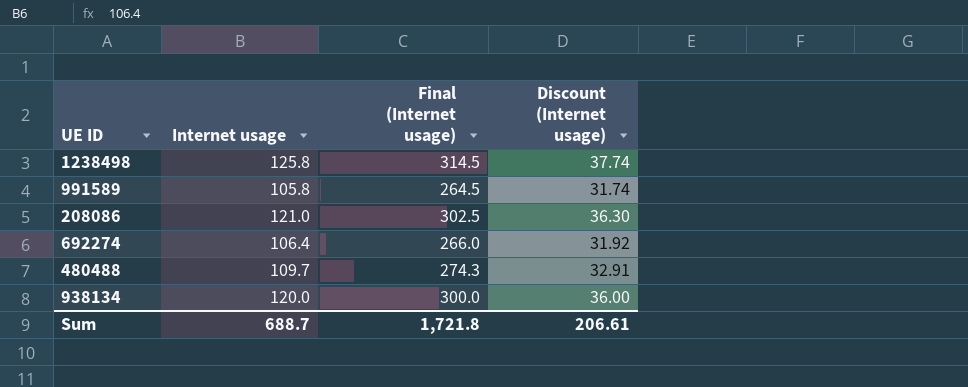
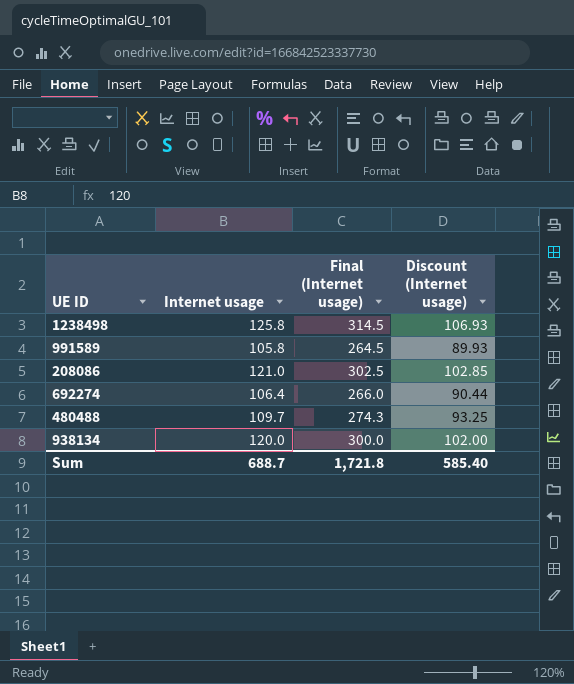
column Discount (Internet usage) | formula: [Internet usage] * 0.3 -> [Internet usage] * 0.85
Sum | Discount (Internet usage): 206.61 -> 585.40

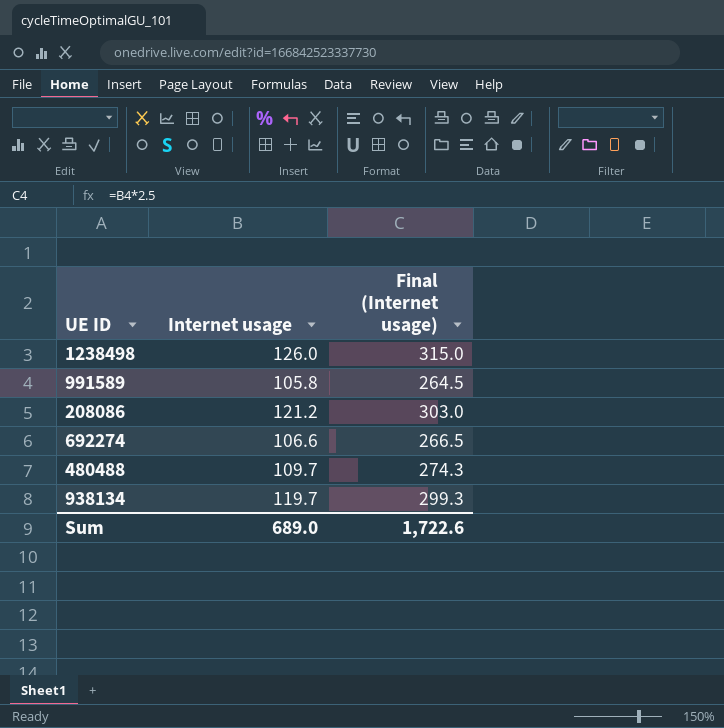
column Discount (Internet usage) | formula: [Internet usage] * 0.85 -> none
1238498 | Internet usage: 125.8 -> 126.0
1238498 | Final (Internet usage): 314.5 -> 315.0
208086 | Internet usage: 121.0 -> 121.2
208086 | Final (Internet usage): 302.5 -> 303.0
692274 | Internet usage: 106.4 -> 106.6
692274 | Final (Internet usage): 266.0 -> 266.5
938134 | Internet usage: 120.0 -> 119.7
938134 | Final (Internet usage): 300.0 -> 299.3
Sum | Internet usage: 688.7 -> 689.0
Sum | Final (Internet usage): 1,721.8 -> 1,722.6

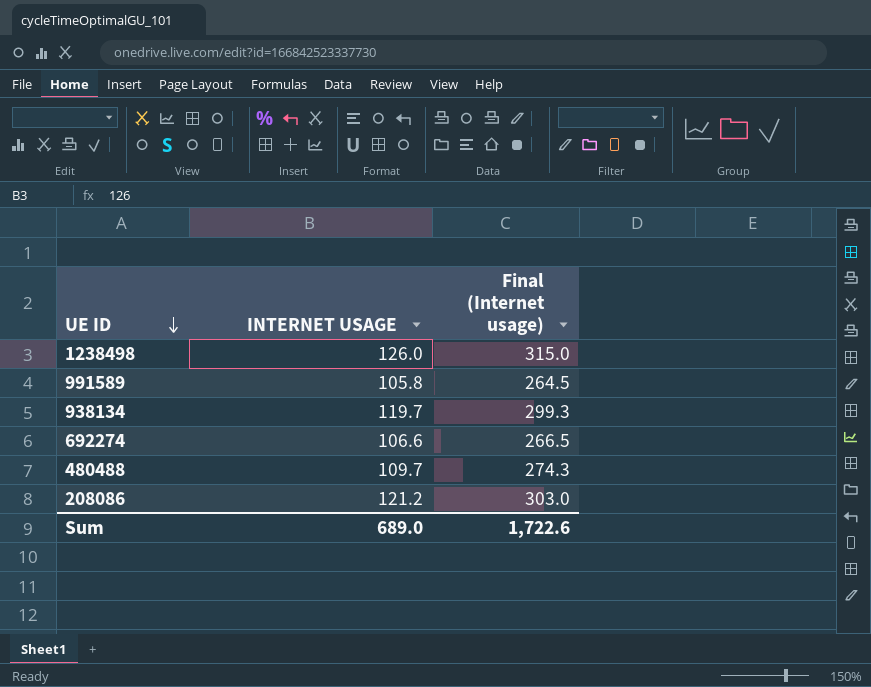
row order: none -> UE ID descending
column name: Internet usage -> INTERNET USAGE

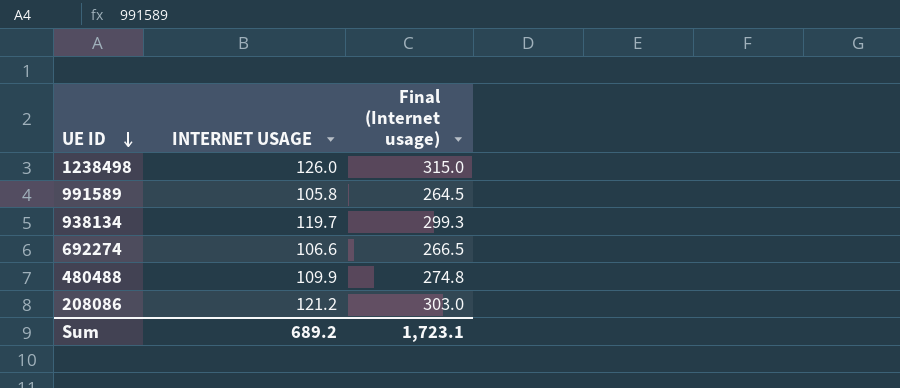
480488 | INTERNET USAGE: 109.7 -> 109.9
480488 | Final (Internet usage): 274.3 -> 274.8
Sum | INTERNET USAGE: 689.0 -> 689.2
Sum | Final (Internet usage): 1,722.6 -> 1,723.1

